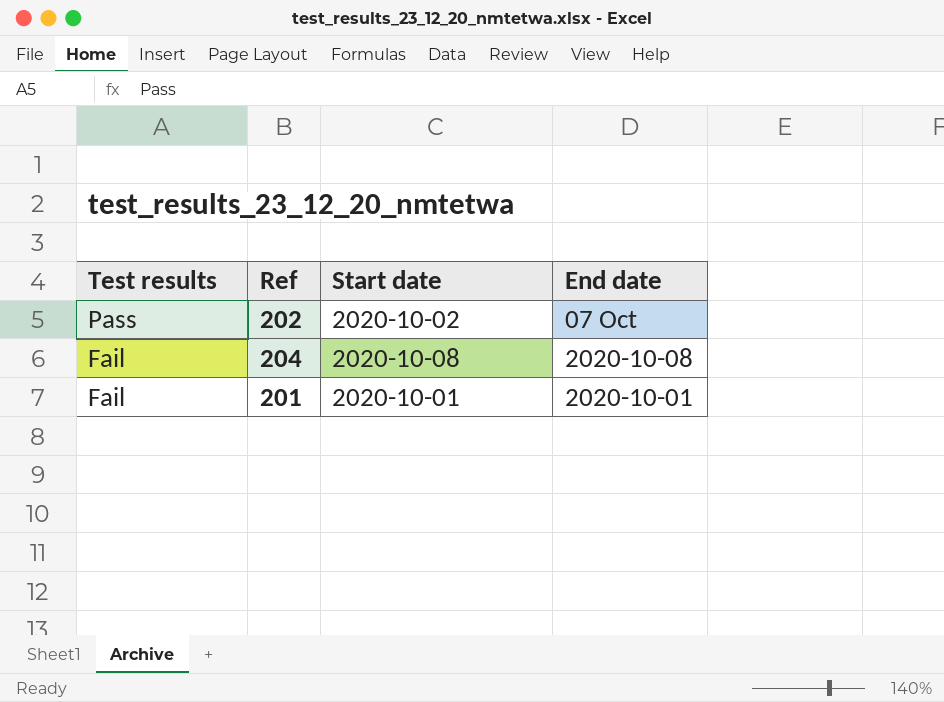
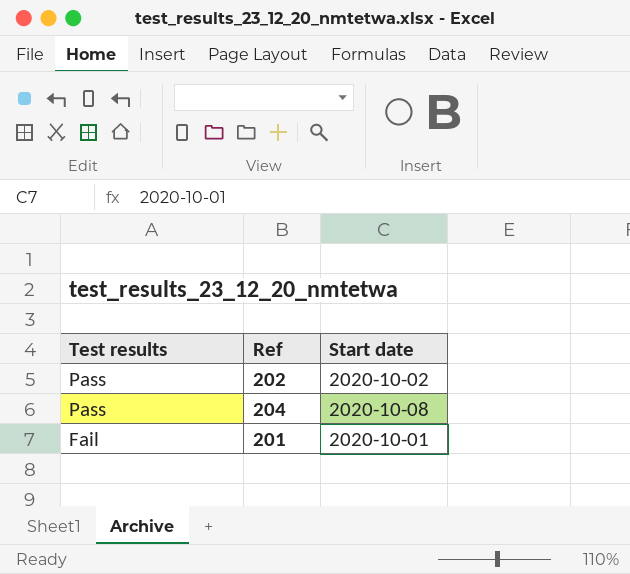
column End date | position: 4 -> none
204 | Test results: Fail -> Pass

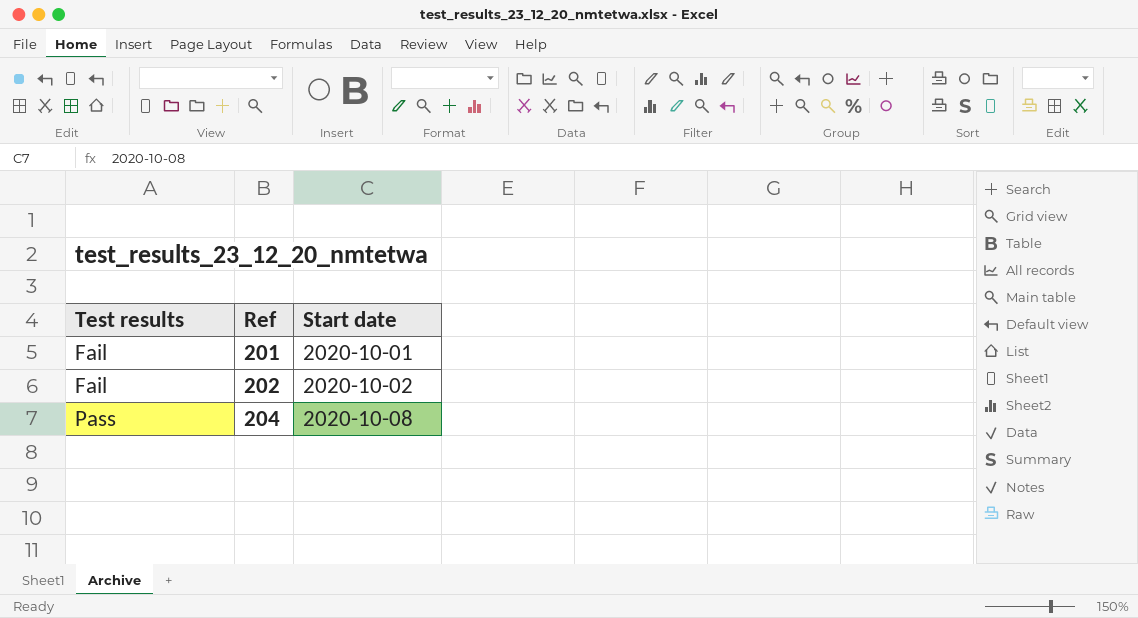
row order: Test results descending -> Test results ascending
202 | Test results: Pass -> Fail

